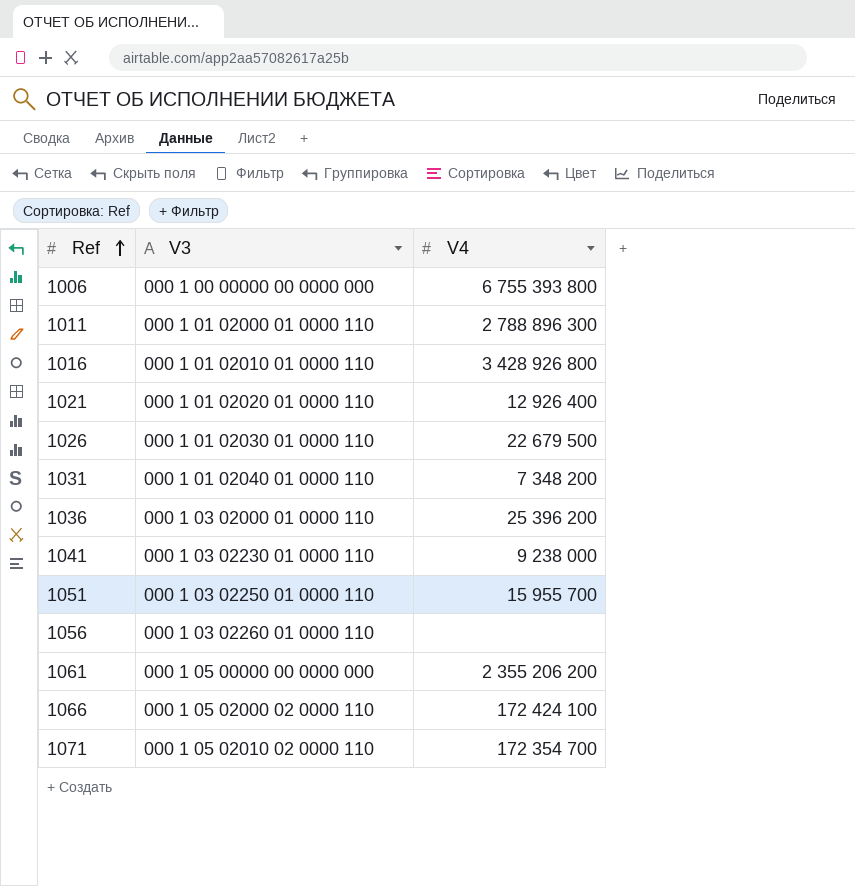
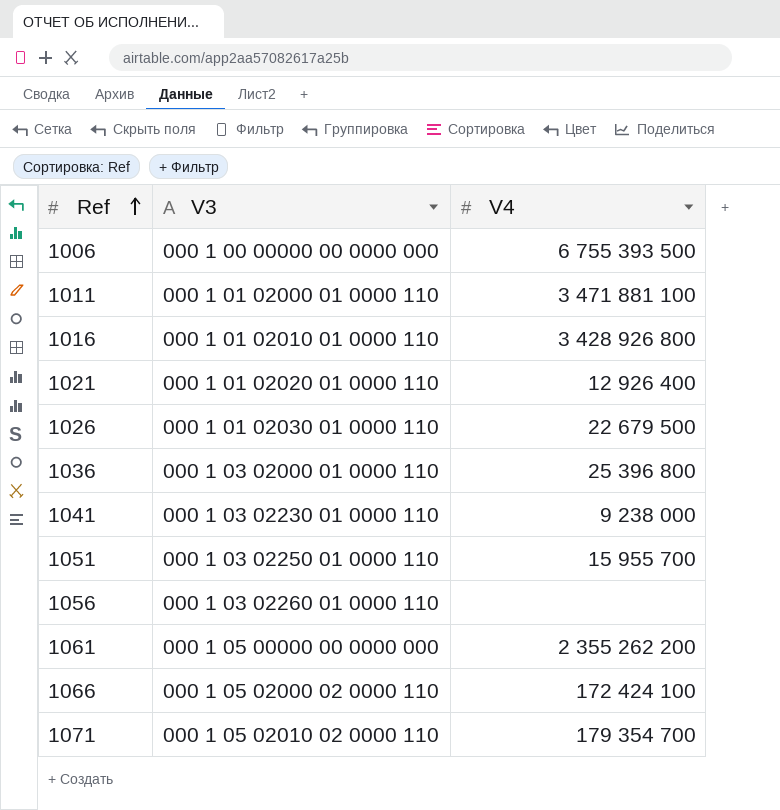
row 1031: 000 1 01 02040 01 0000 110 | 7 348 200 -> none
1006 | V4: 6 755 393 800 -> 6 755 393 500
1011 | V4: 2 788 896 300 -> 3 471 881 100
1036 | V4: 25 396 200 -> 25 396 800
1061 | V4: 2 355 206 200 -> 2 355 262 200
1071 | V4: 172 354 700 -> 179 354 700

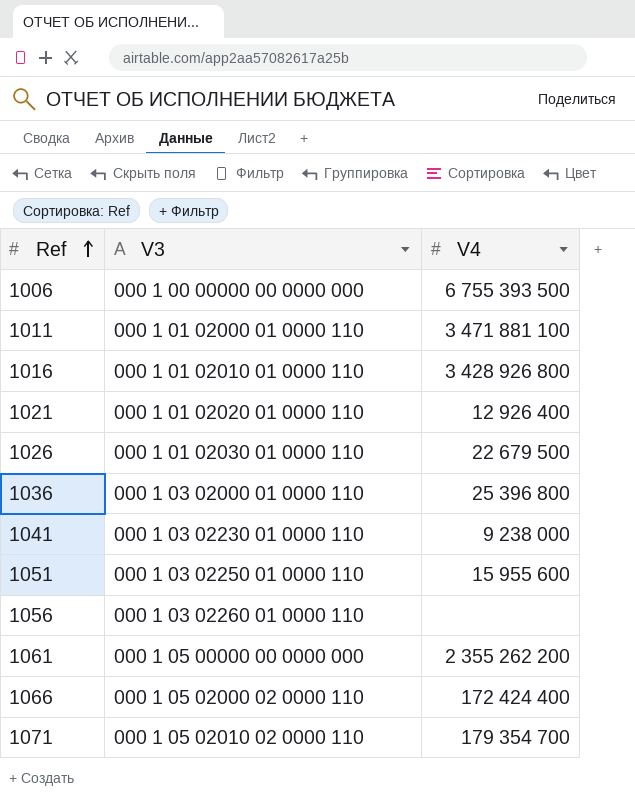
1051 | V4: 15 955 700 -> 15 955 600
1066 | V4: 172 424 100 -> 172 424 400

